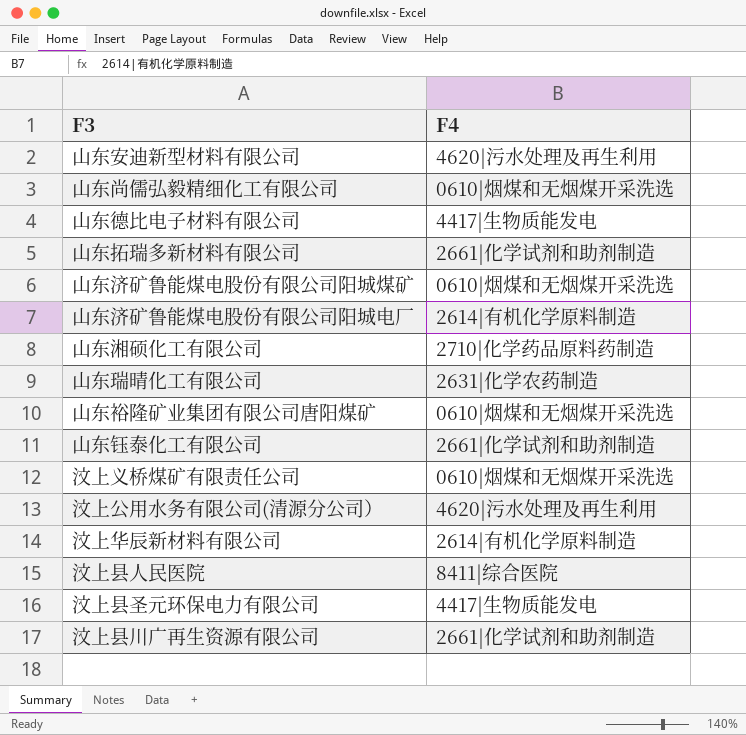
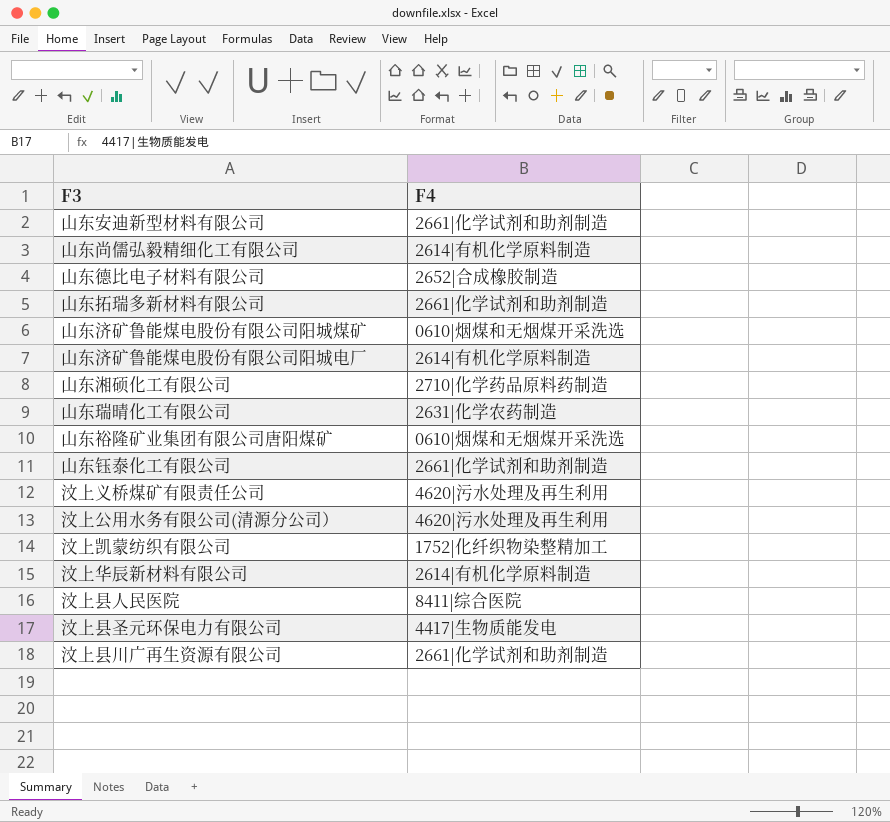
山东安迪新型材料有限公司 | F4: 4620|污水处理及再生利用 -> 2661|化学试剂和助剂制造
山东尚儒弘毅精细化工有限公司 | F4: 0610|烟煤和无烟煤开采洗选 -> 2614|有机化学原料制造
山东德比电子材料有限公司 | F4: 4417|生物质能发电 -> 2652|合成橡胶制造
汶上义桥煤矿有限责任公司 | F4: 0610|烟煤和无烟煤开采洗选 -> 4620|污水处理及再生利用
row 汶上凯蒙纺织有限公司: none -> 1752|化纤织物染整精加工

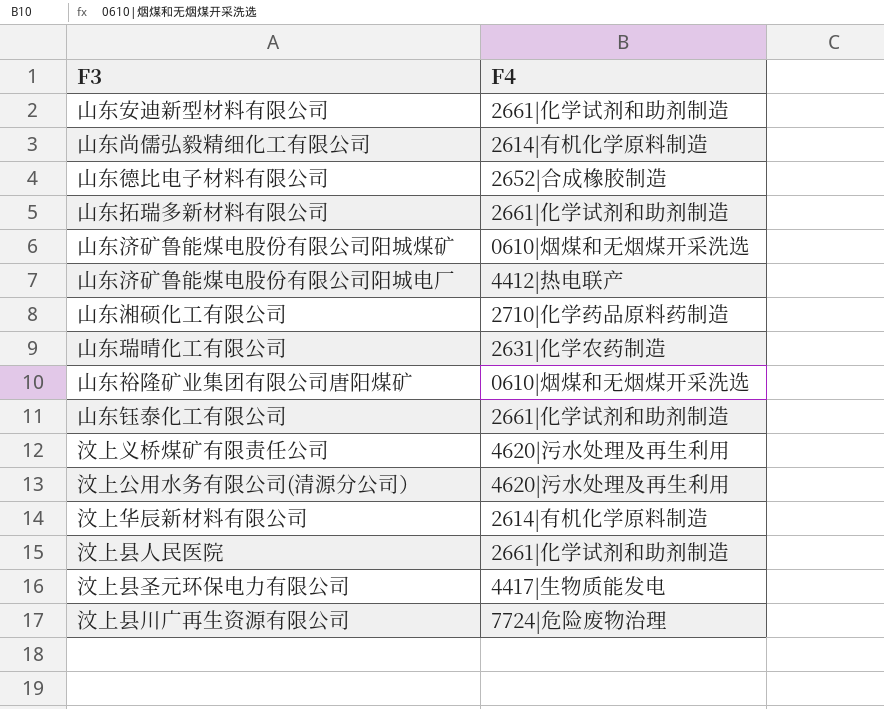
row 汶上凯蒙纺织有限公司: 1752|化纤织物染整精加工 -> none
山东济矿鲁能煤电股份有限公司阳城电厂 | F4: 2614|有机化学原料制造 -> 4412|热电联产
汶上县人民医院 | F4: 8411|综合医院 -> 2661|化学试剂和助剂制造
汶上县川广再生资源有限公司 | F4: 2661|化学试剂和助剂制造 -> 7724|危险废物治理

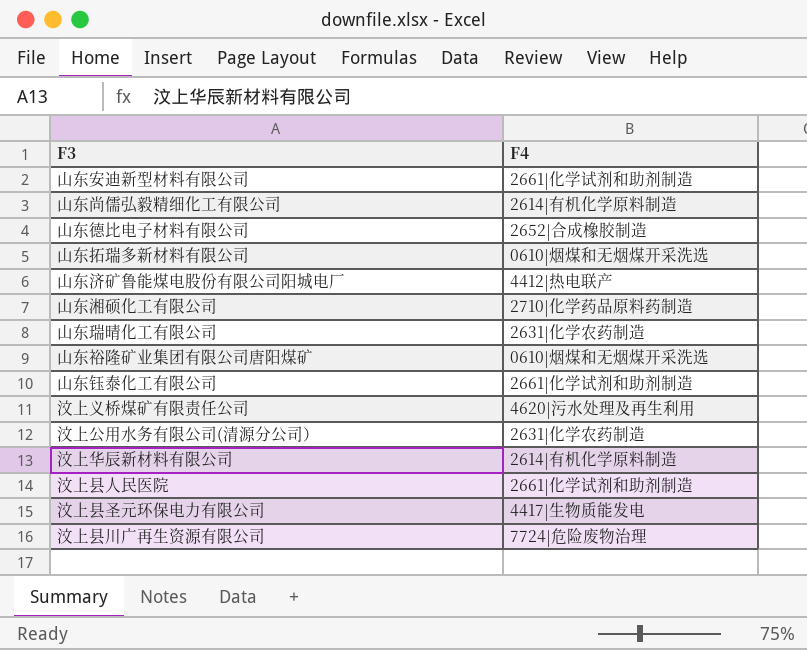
row 山东济矿鲁能煤电股份有限公司阳城煤矿: 0610|烟煤和无烟煤开采洗选 -> none
山东拓瑞多新材料有限公司 | F4: 2661|化学试剂和助剂制造 -> 0610|烟煤和无烟煤开采洗选
汶上公用水务有限公司(清源分公司） | F4: 4620|污水处理及再生利用 -> 2631|化学农药制造

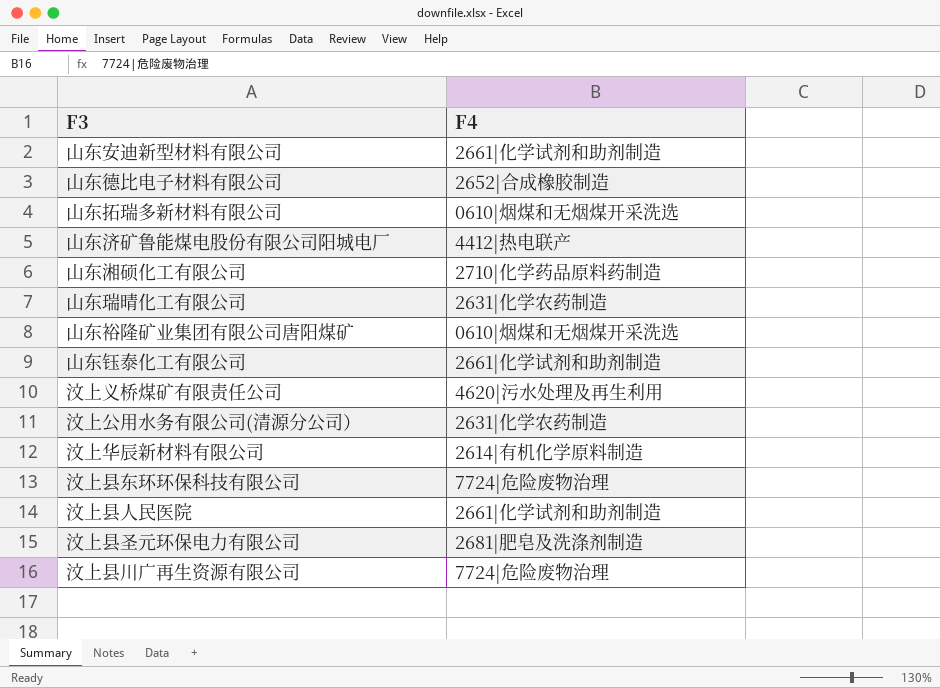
row 山东尚儒弘毅精细化工有限公司: 2614|有机化学原料制造 -> none
row 汶上县东环环保科技有限公司: none -> 7724|危险废物治理
汶上县圣元环保电力有限公司 | F4: 4417|生物质能发电 -> 2681|肥皂及洗涤剂制造

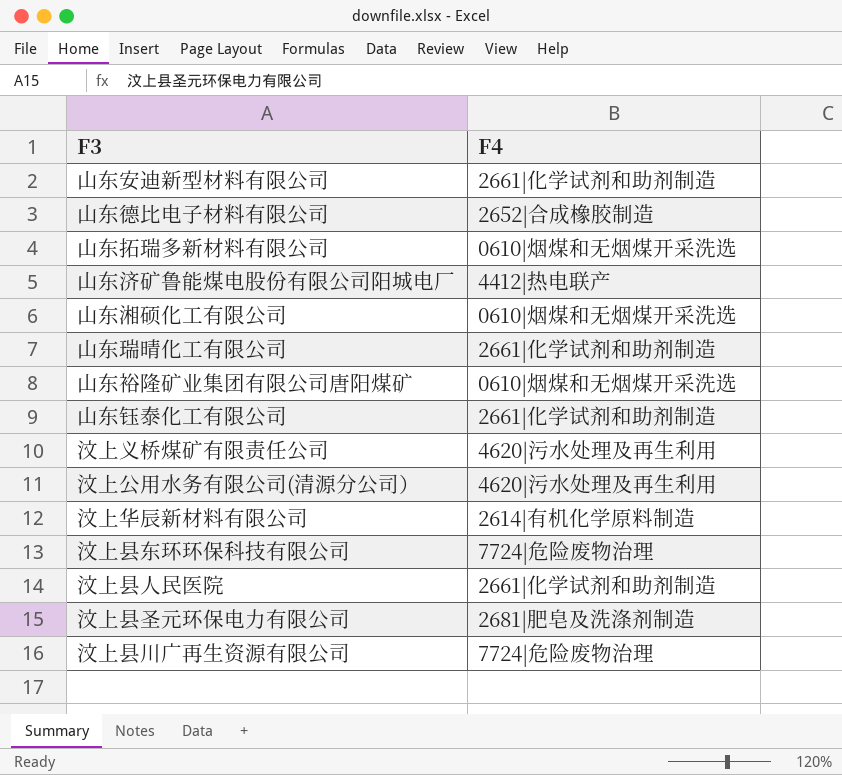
山东湘硕化工有限公司 | F4: 2710|化学药品原料药制造 -> 0610|烟煤和无烟煤开采洗选
山东瑞晴化工有限公司 | F4: 2631|化学农药制造 -> 2661|化学试剂和助剂制造
汶上公用水务有限公司(清源分公司） | F4: 2631|化学农药制造 -> 4620|污水处理及再生利用

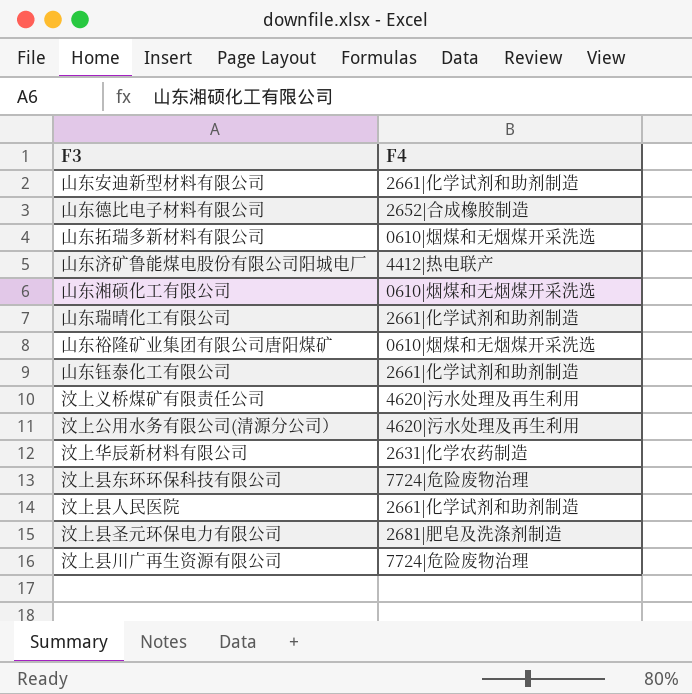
汶上华辰新材料有限公司 | F4: 2614|有机化学原料制造 -> 2631|化学农药制造

